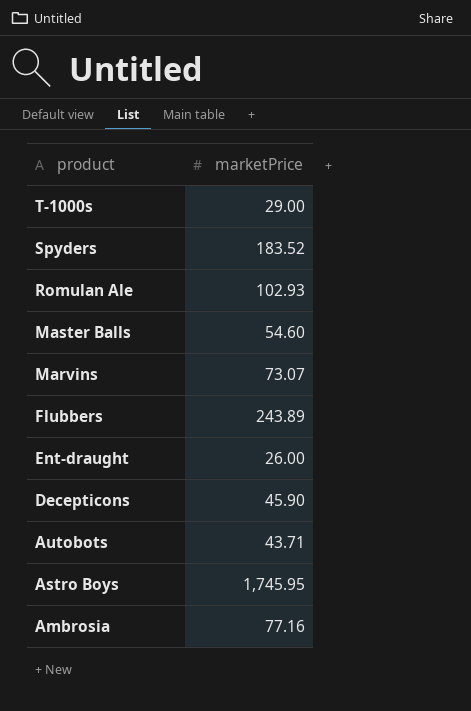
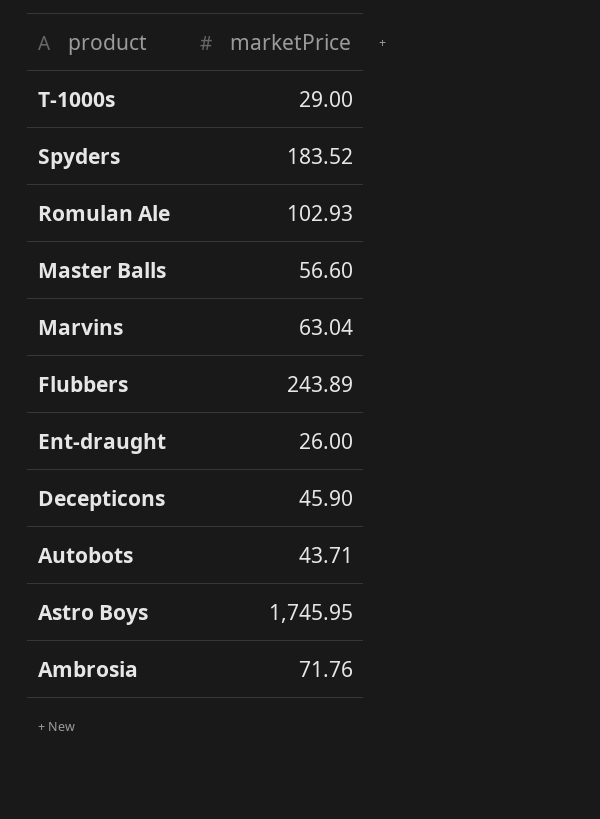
Master Balls | marketPrice: 54.60 -> 56.60
Marvins | marketPrice: 73.07 -> 63.04
Ambrosia | marketPrice: 77.16 -> 71.76

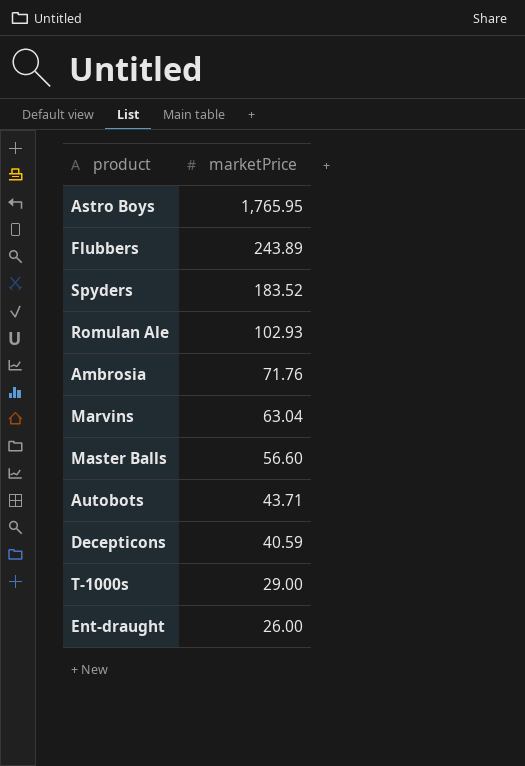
row order: product descending -> marketPrice descending
Astro Boys | marketPrice: 1,745.95 -> 1,765.95
Decepticons | marketPrice: 45.90 -> 40.59

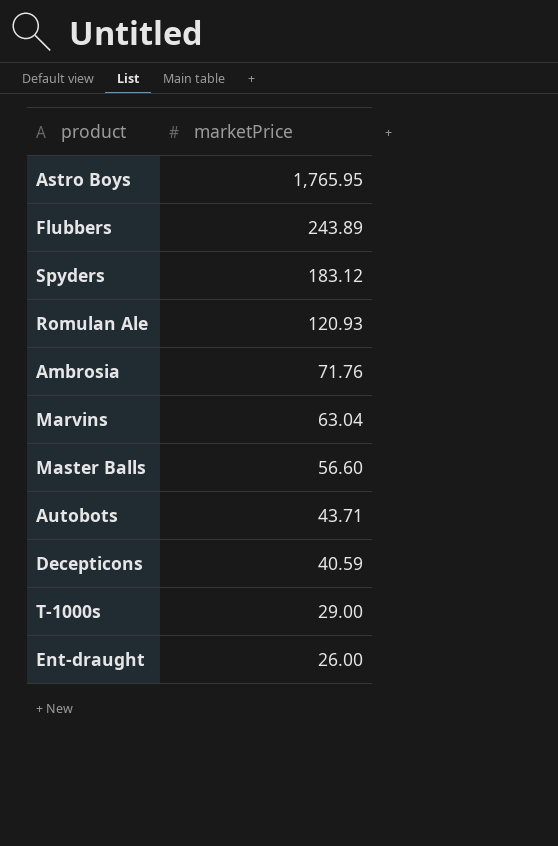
Spyders | marketPrice: 183.52 -> 183.12
Romulan Ale | marketPrice: 102.93 -> 120.93

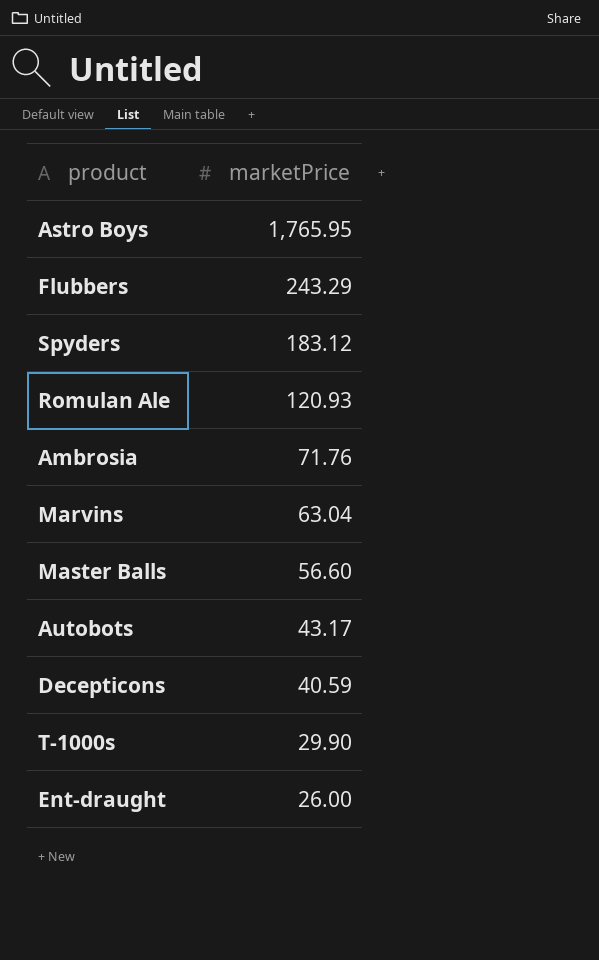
Flubbers | marketPrice: 243.89 -> 243.29
Autobots | marketPrice: 43.71 -> 43.17
T-1000s | marketPrice: 29.00 -> 29.90

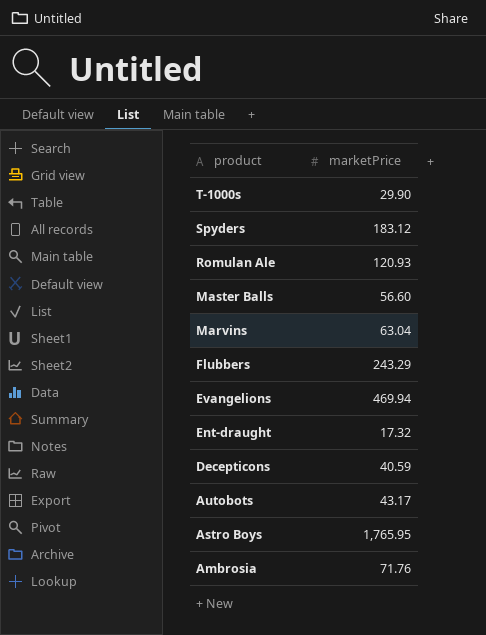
row order: marketPrice descending -> product descending
row Evangelions: none -> 469.94
Ent-draught | marketPrice: 26.00 -> 17.32

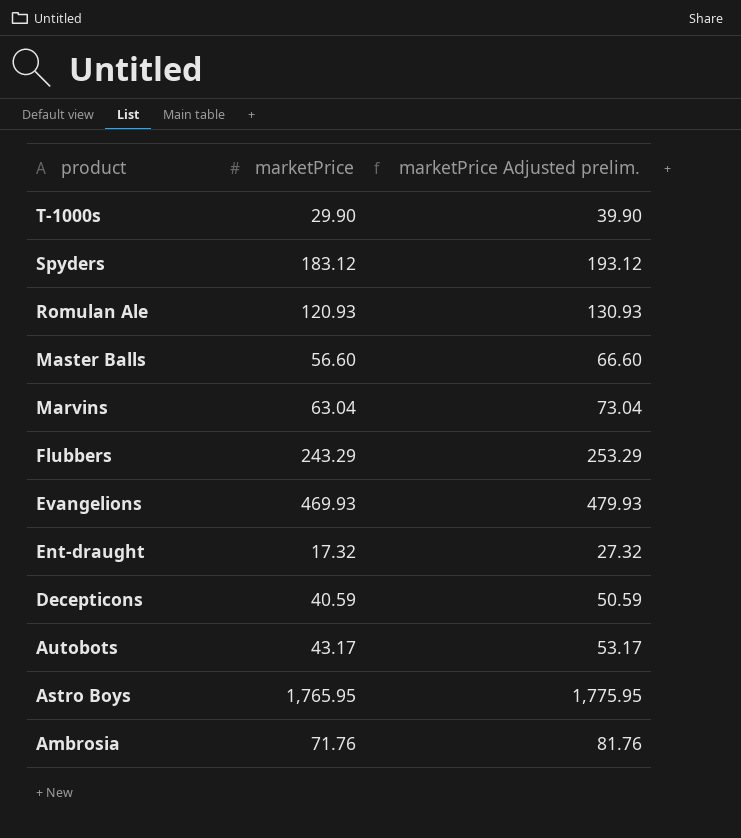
column marketPrice Adjusted prelim. | formula: none -> [marketPrice] + 10
Evangelions | marketPrice: 469.94 -> 469.93

